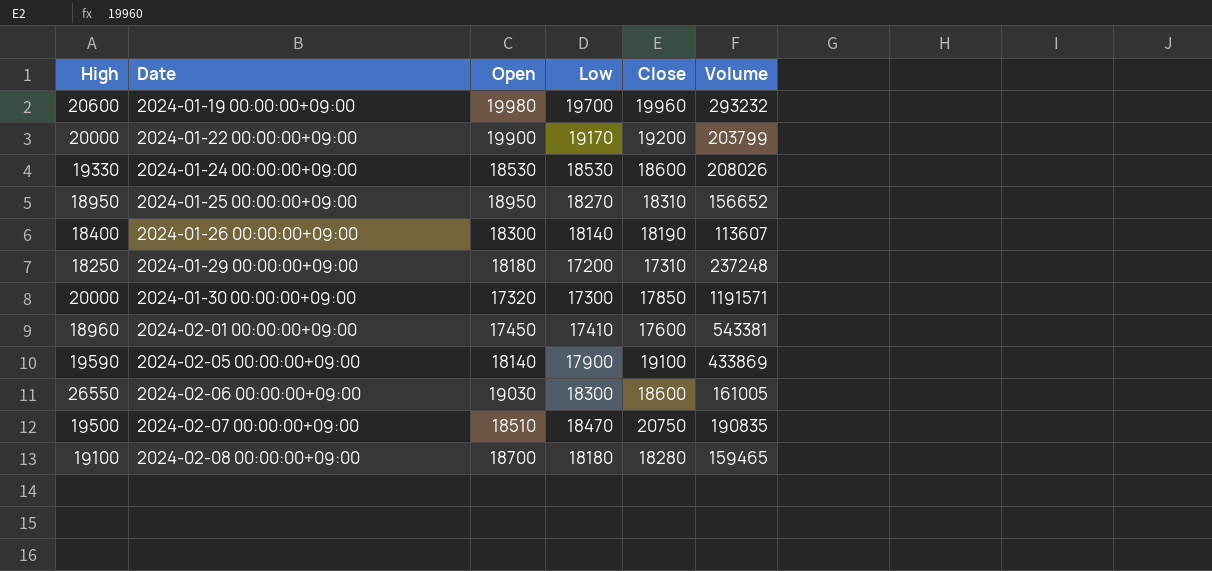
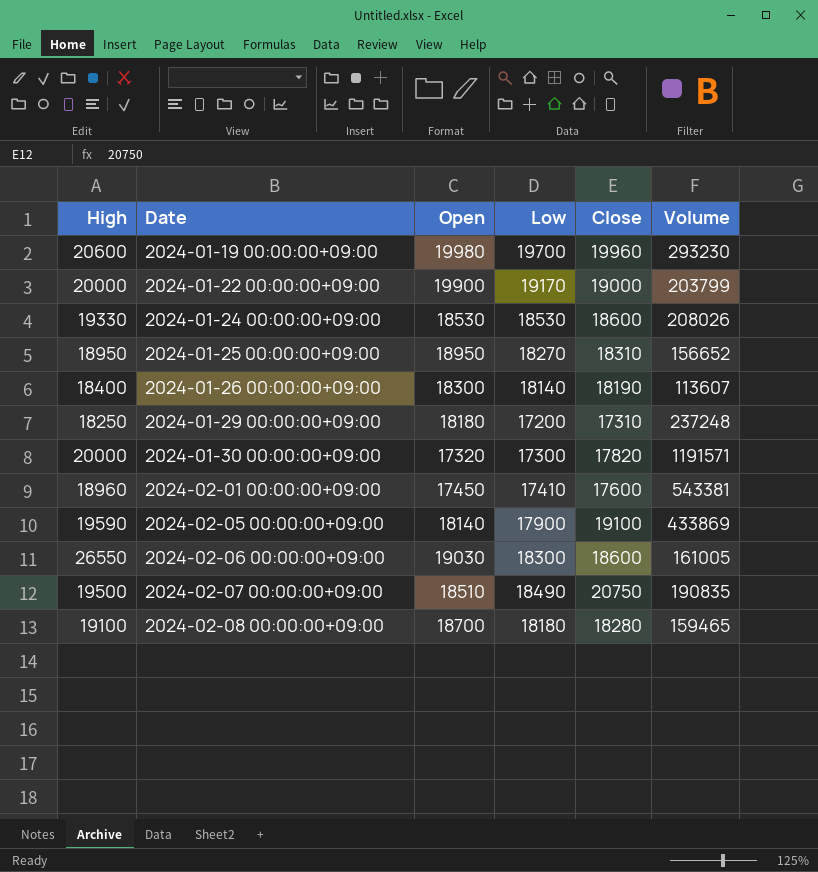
2024-01-19 00:00:00+09:00 | Volume: 293232 -> 293230
2024-01-22 00:00:00+09:00 | Close: 19200 -> 19000
2024-01-30 00:00:00+09:00 | Close: 17850 -> 17820
2024-02-07 00:00:00+09:00 | Low: 18470 -> 18490

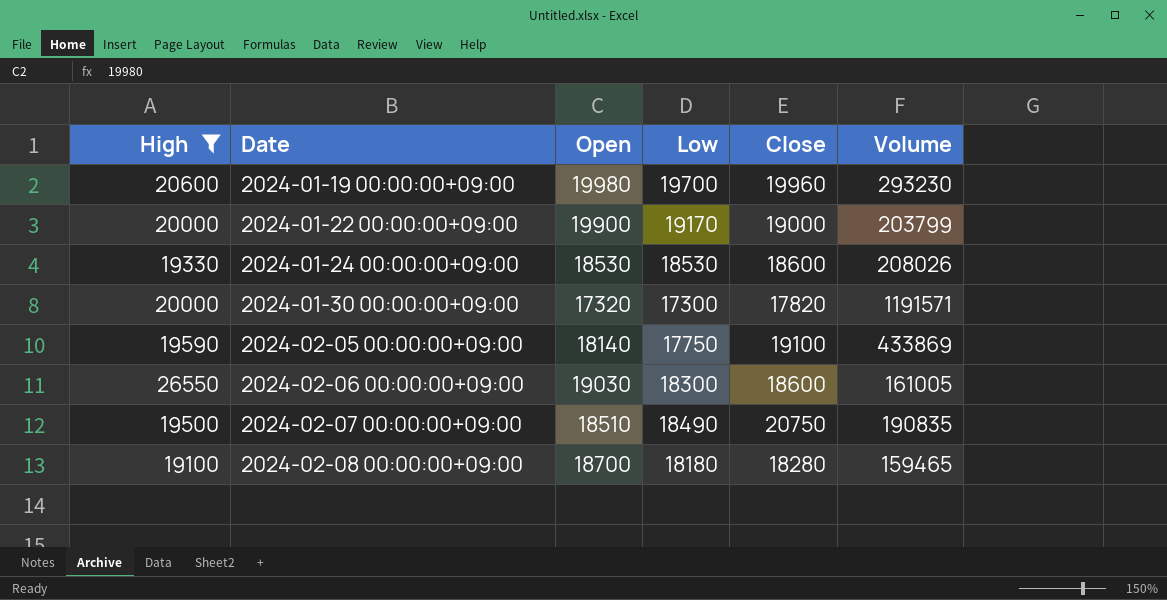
filter: none -> High >= 19100
2024-02-05 00:00:00+09:00 | Low: 17900 -> 17750

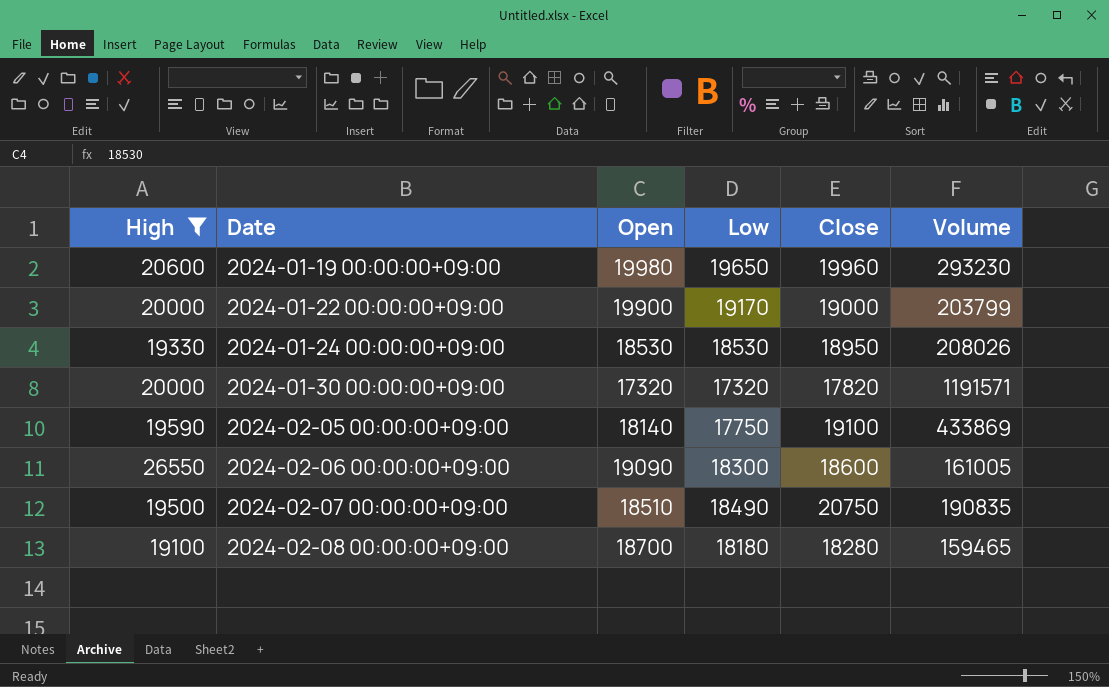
2024-01-19 00:00:00+09:00 | Low: 19700 -> 19650
2024-01-24 00:00:00+09:00 | Close: 18600 -> 18950
2024-01-30 00:00:00+09:00 | Low: 17300 -> 17320
2024-02-06 00:00:00+09:00 | Open: 19030 -> 19090

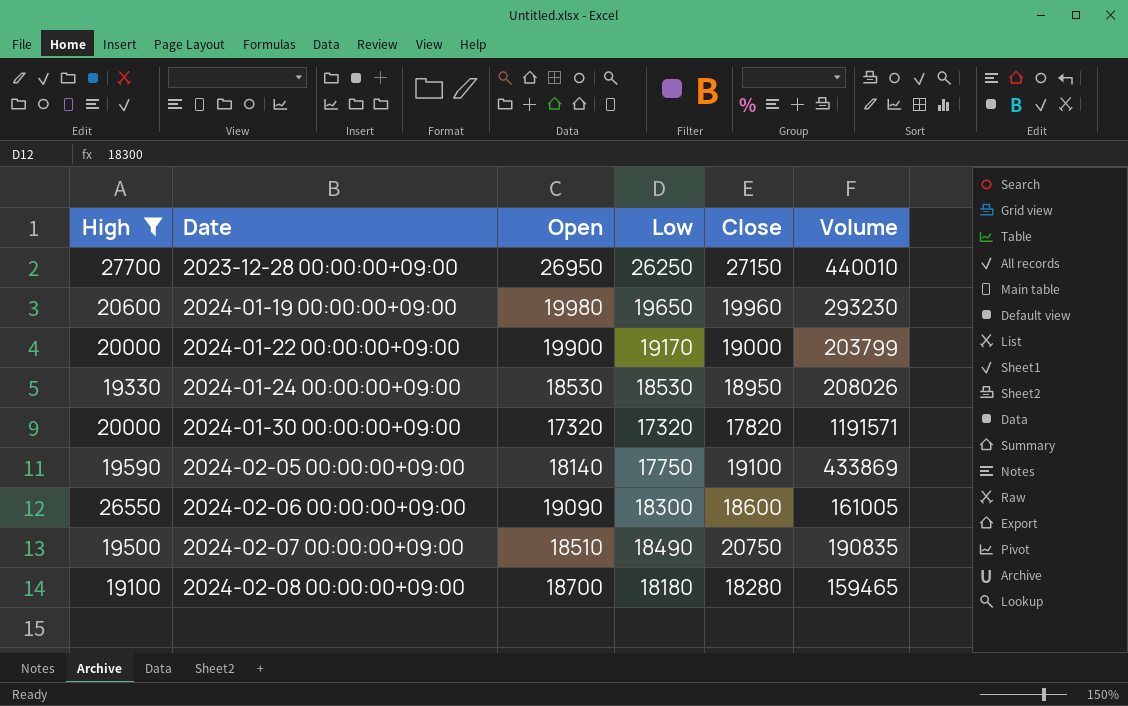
row 2023-12-28 00:00:00+09:00: none -> 27700 | 26950 | 26250 | 27150 | 440010

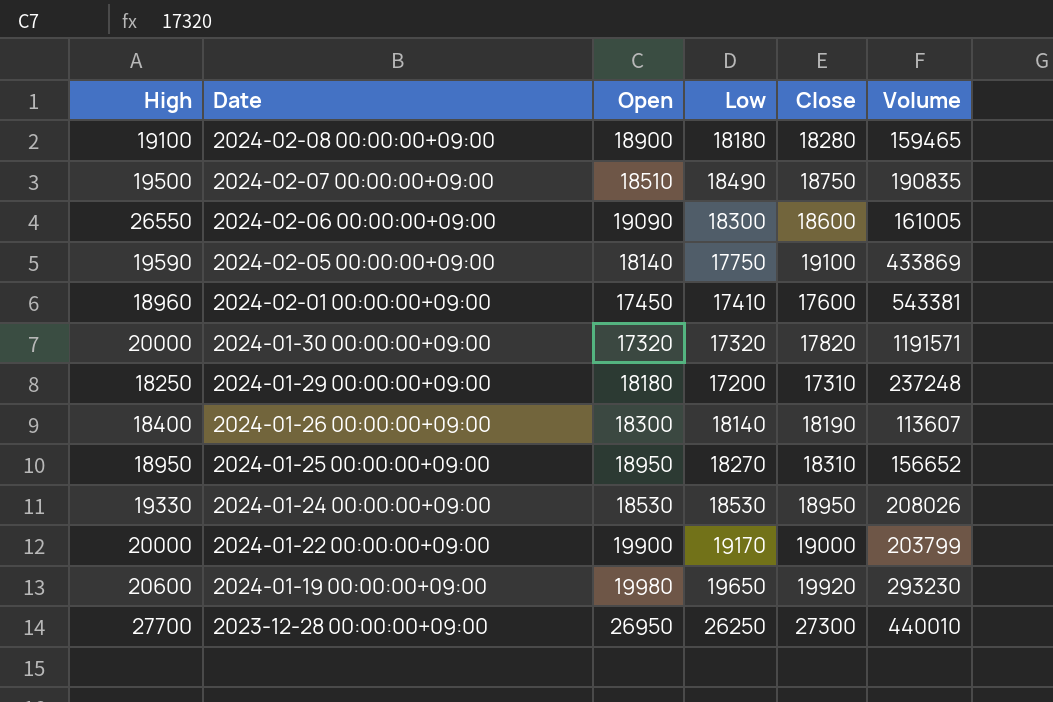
filter: High >= 19100 -> none
row order: Date ascending -> Date descending
2024-02-08 00:00:00+09:00 | Open: 18700 -> 18900
2024-02-07 00:00:00+09:00 | Close: 20750 -> 18750
2024-01-19 00:00:00+09:00 | Close: 19960 -> 19920
2023-12-28 00:00:00+09:00 | Close: 27150 -> 27300

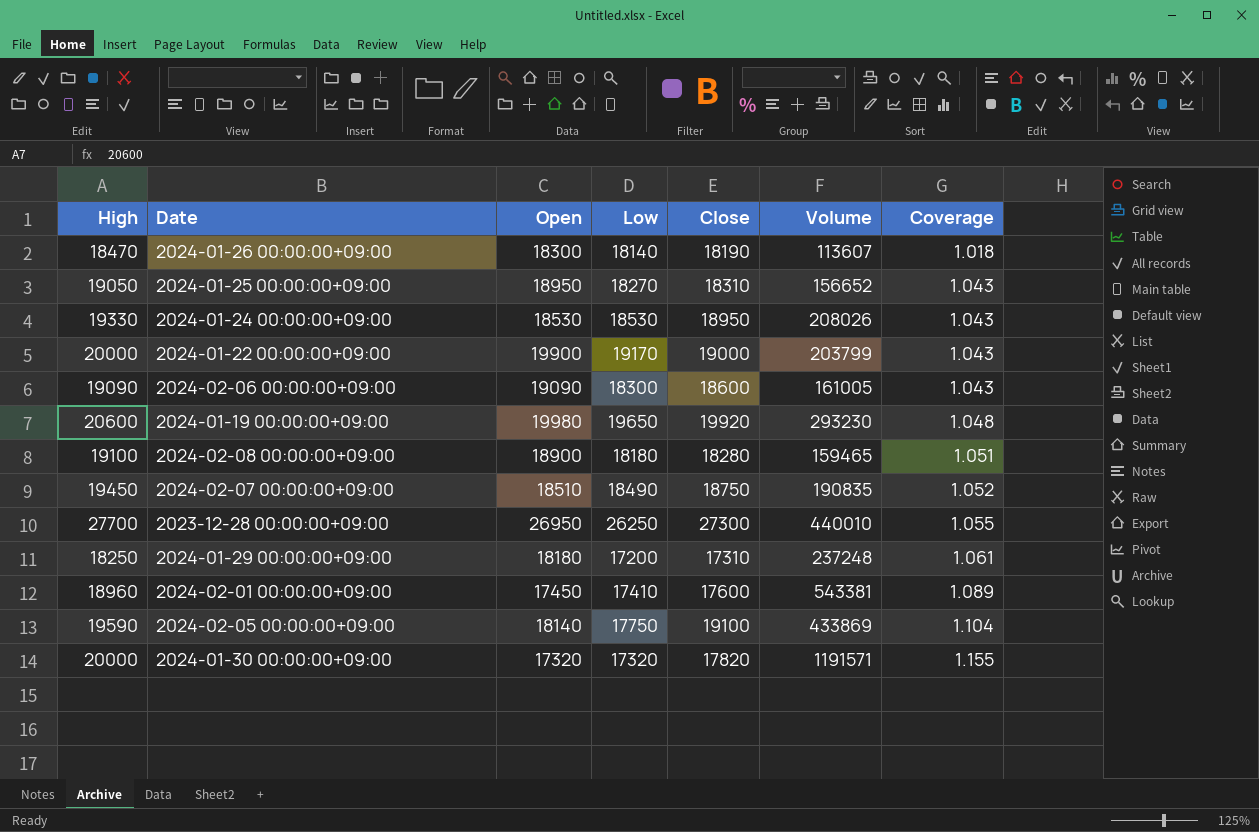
row order: Date descending -> Coverage ascending
column Coverage | formula: none -> [High] / [Low]
2024-01-26 00:00:00+09:00 | High: 18400 -> 18470
2024-01-25 00:00:00+09:00 | High: 18950 -> 19050
2024-02-06 00:00:00+09:00 | High: 26550 -> 19090
2024-02-07 00:00:00+09:00 | High: 19500 -> 19450

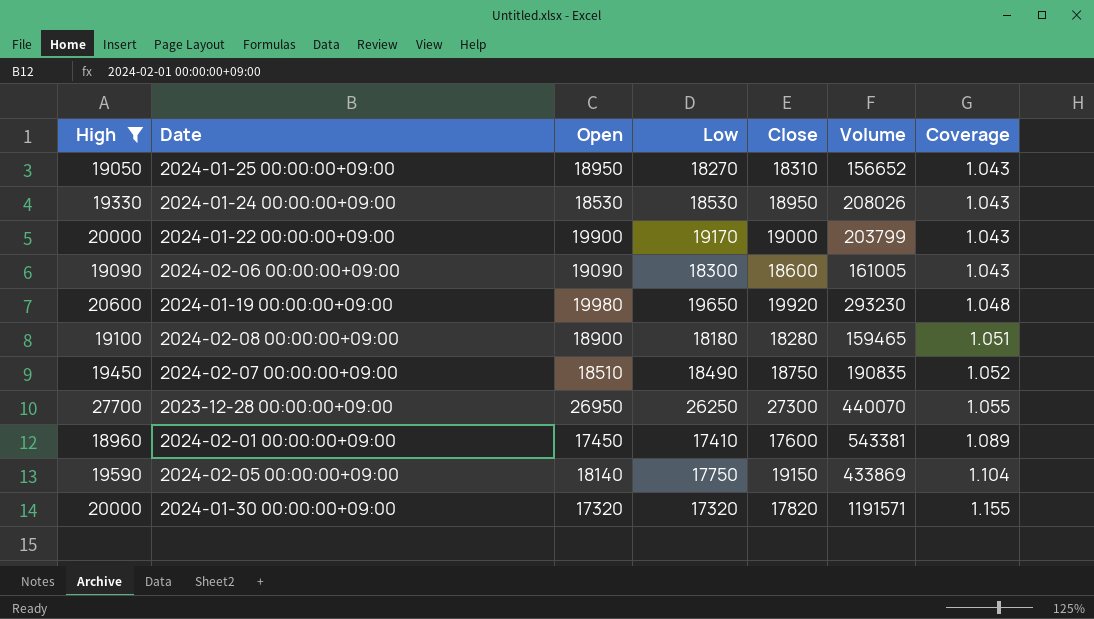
filter: none -> High >= 18960
2023-12-28 00:00:00+09:00 | Volume: 440010 -> 440070
2024-02-05 00:00:00+09:00 | Close: 19100 -> 19150

